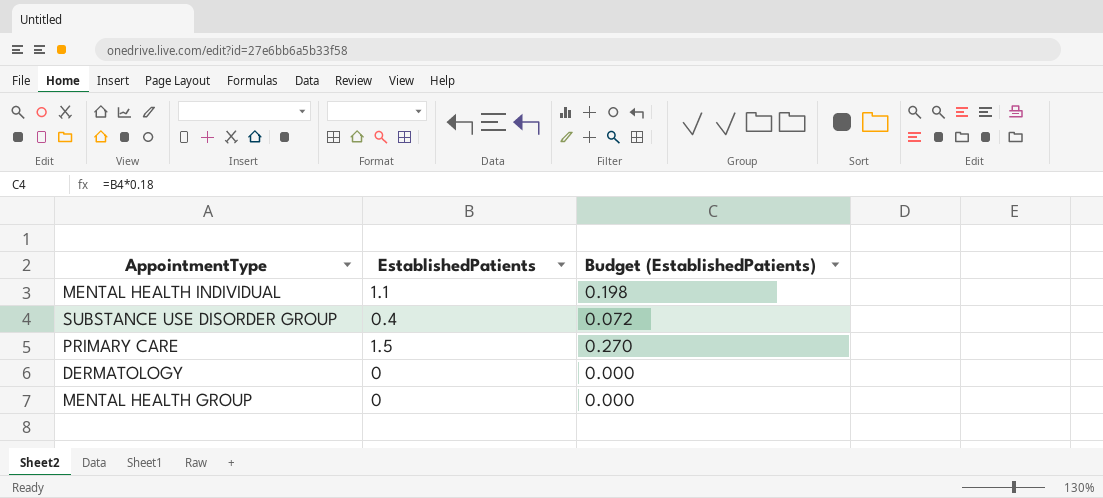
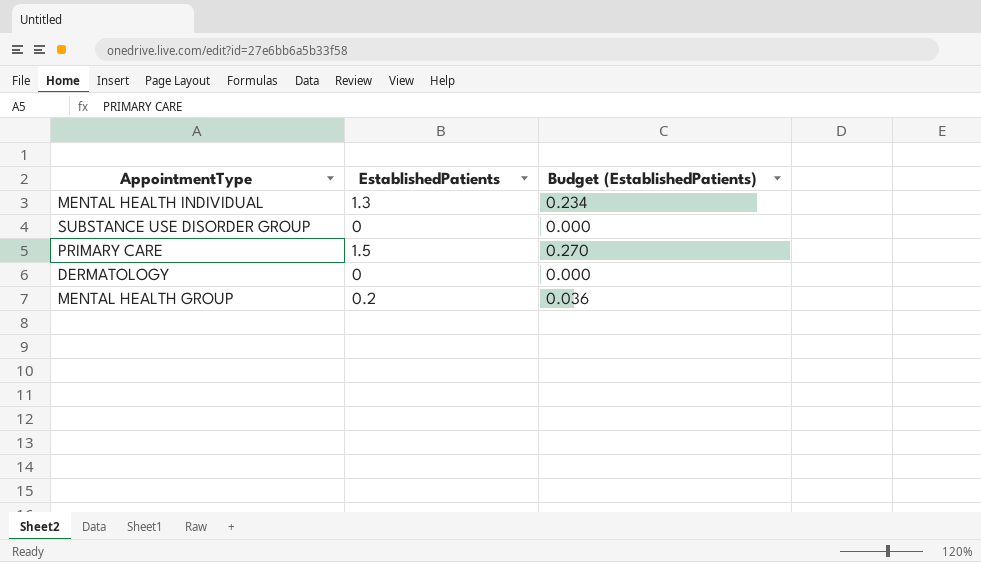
MENTAL HEALTH INDIVIDUAL | EstablishedPatients: 1.1 -> 1.3
MENTAL HEALTH INDIVIDUAL | Budget (EstablishedPatients): 0.198 -> 0.234
SUBSTANCE USE DISORDER GROUP | EstablishedPatients: 0.4 -> 0
SUBSTANCE USE DISORDER GROUP | Budget (EstablishedPatients): 0.072 -> 0.000
MENTAL HEALTH GROUP | EstablishedPatients: 0 -> 0.2
MENTAL HEALTH GROUP | Budget (EstablishedPatients): 0.000 -> 0.036

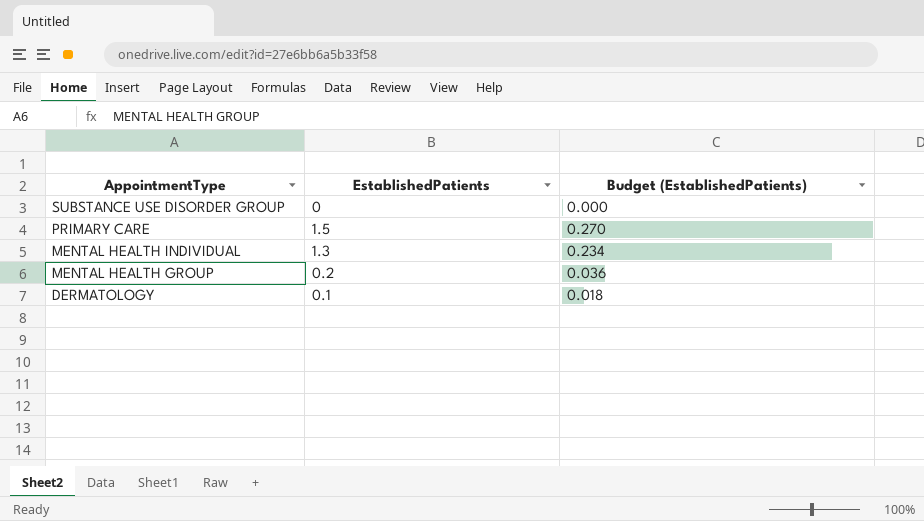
row order: none -> AppointmentType descending
DERMATOLOGY | EstablishedPatients: 0 -> 0.1
DERMATOLOGY | Budget (EstablishedPatients): 0.000 -> 0.018

